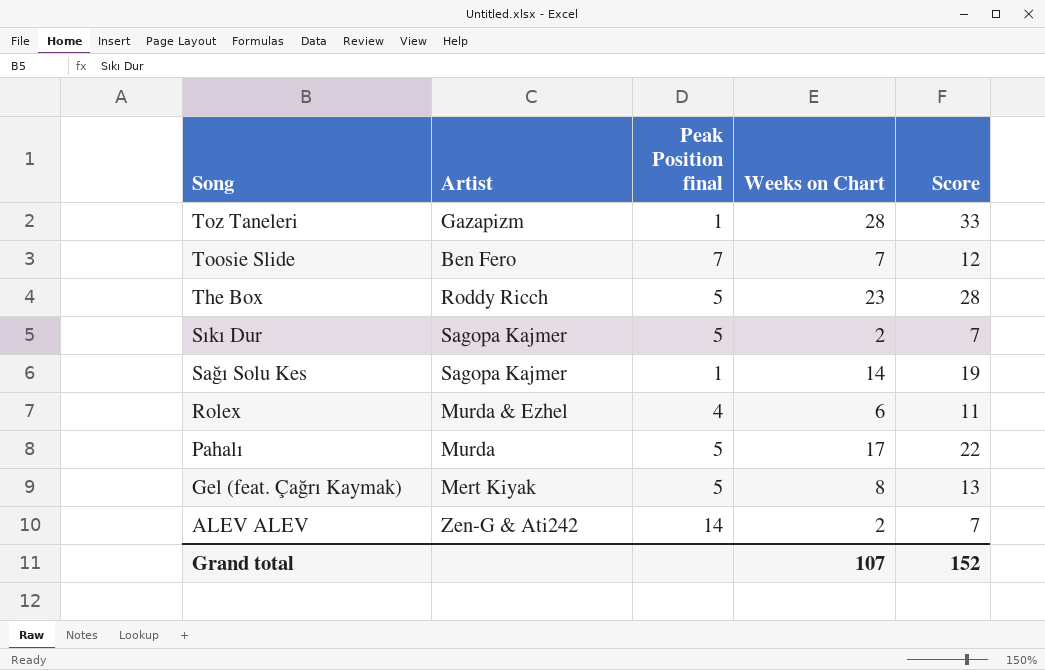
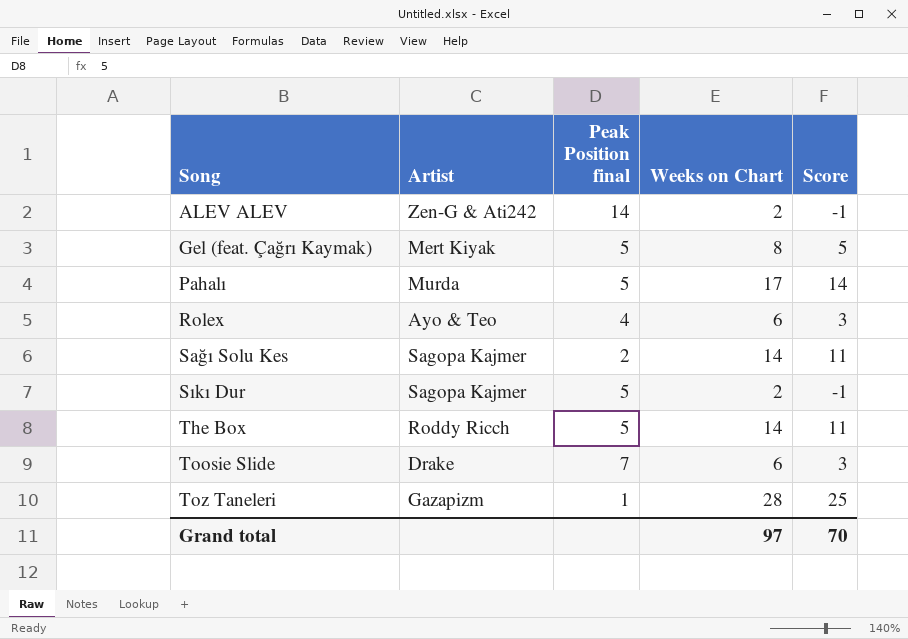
row order: Song descending -> Song ascending
column Score | formula: [Weeks on Chart] + 5 -> [Weeks on Chart] - 3
Rolex | Artist: Murda & Ezhel -> Ayo & Teo
Sağı Solu Kes | Peak Position final: 1 -> 2
The Box | Weeks on Chart: 23 -> 14
Toosie Slide | Artist: Ben Fero -> Drake
Toosie Slide | Weeks on Chart: 7 -> 6
Grand total | Weeks on Chart: 107 -> 97
Grand total | Score: 152 -> 70

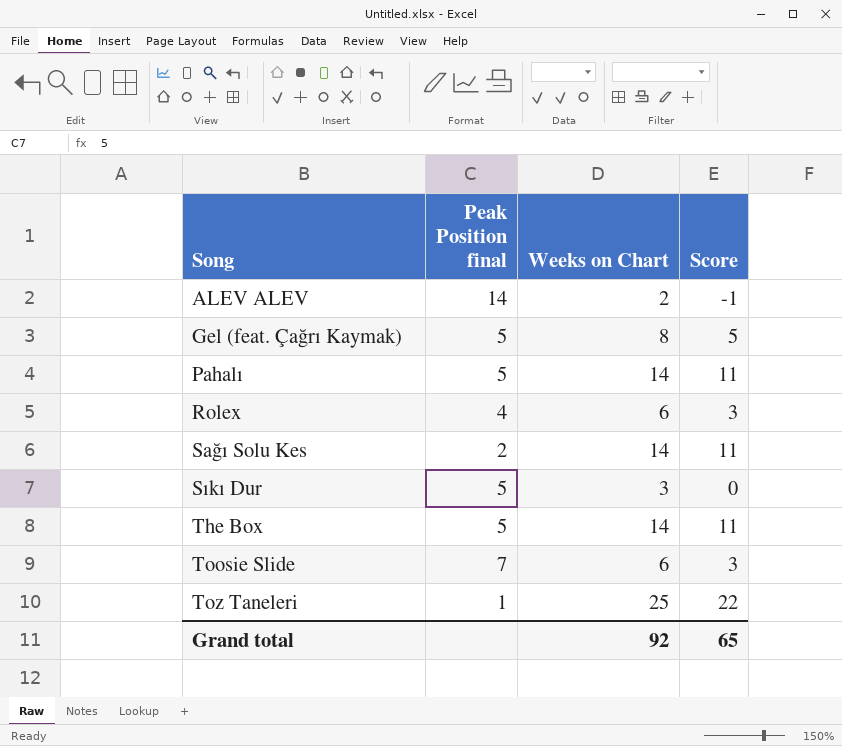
column Artist | position: 2 -> none
Pahalı | Weeks on Chart: 17 -> 14
Pahalı | Score: 14 -> 11
Sıkı Dur | Weeks on Chart: 2 -> 3
Sıkı Dur | Score: -1 -> 0
Toz Taneleri | Weeks on Chart: 28 -> 25
Toz Taneleri | Score: 25 -> 22
Grand total | Weeks on Chart: 97 -> 92
Grand total | Score: 70 -> 65

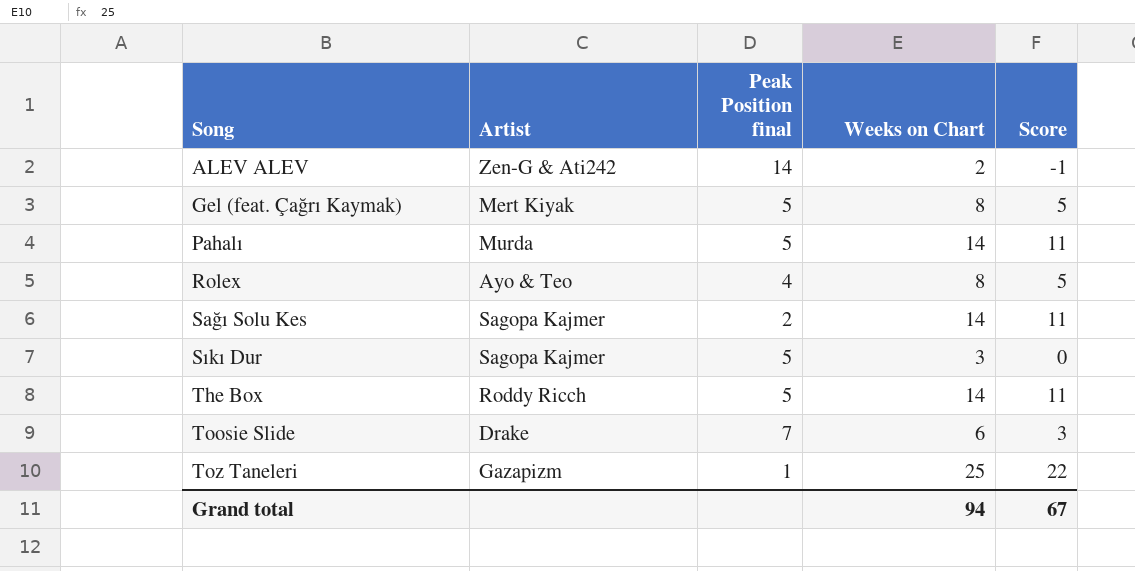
column Artist | position: none -> 2
Rolex | Weeks on Chart: 6 -> 8
Rolex | Score: 3 -> 5
Grand total | Weeks on Chart: 92 -> 94
Grand total | Score: 65 -> 67

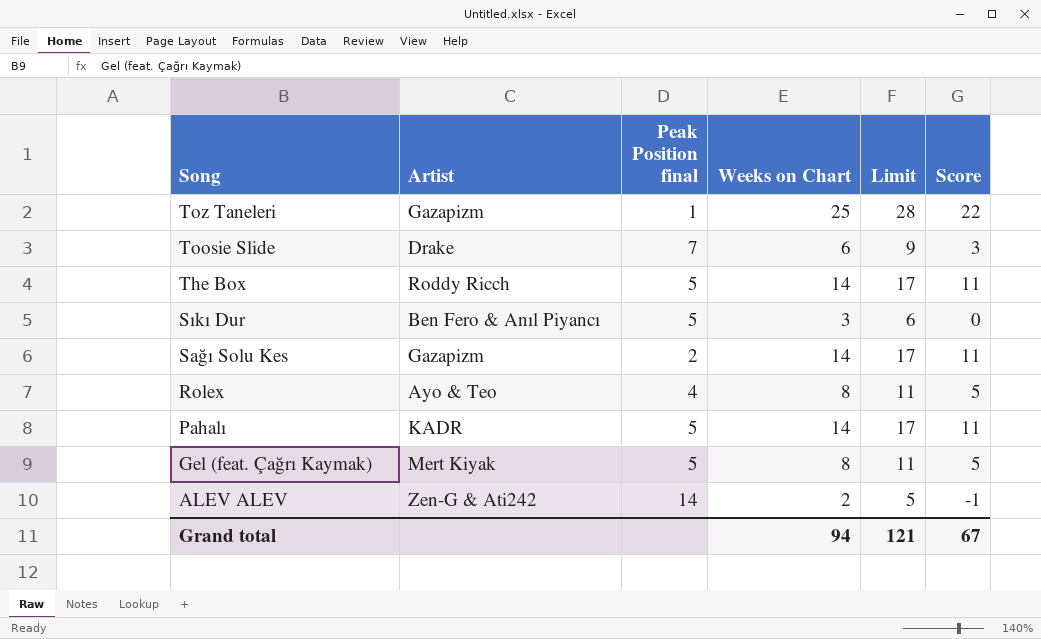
row order: Song ascending -> Song descending
column Limit | formula: none -> [Weeks on Chart] + 3
Sıkı Dur | Artist: Sagopa Kajmer -> Ben Fero & Anıl Piyancı
Sağı Solu Kes | Artist: Sagopa Kajmer -> Gazapizm
Pahalı | Artist: Murda -> KADR

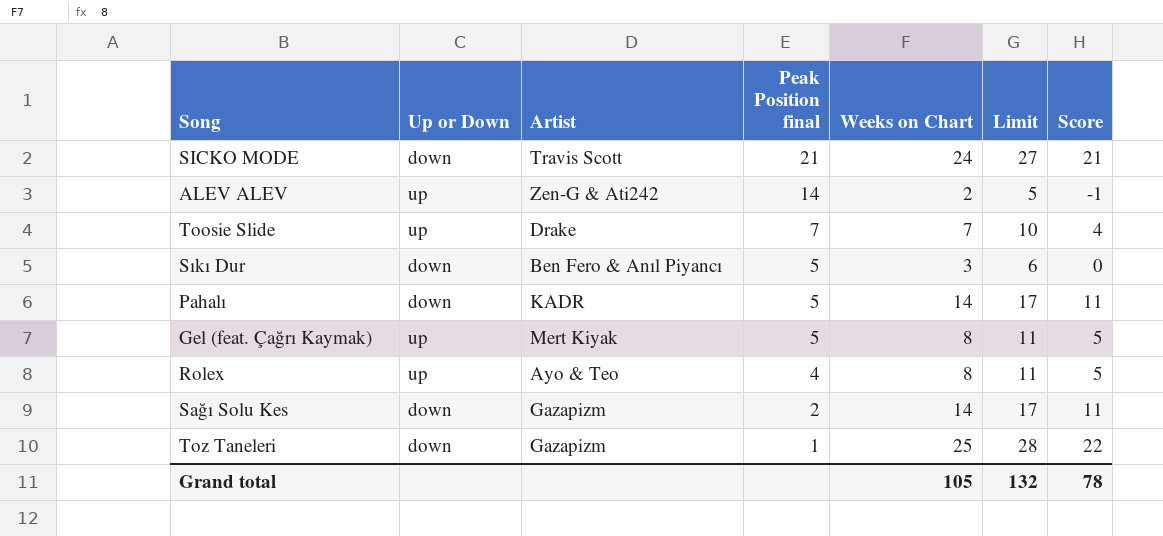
row order: Song descending -> Peak Position final descending
column Up or Down | position: none -> 2
row The Box: Roddy Ricch | 5 | 14 | 17 | 11 -> none
row SICKO MODE: none -> down | Travis Scott | 21 | 24 | 27 | 21
Toosie Slide | Weeks on Chart: 6 -> 7
Toosie Slide | Limit: 9 -> 10
Toosie Slide | Score: 3 -> 4
Grand total | Weeks on Chart: 94 -> 105
Grand total | Limit: 121 -> 132
Grand total | Score: 67 -> 78

